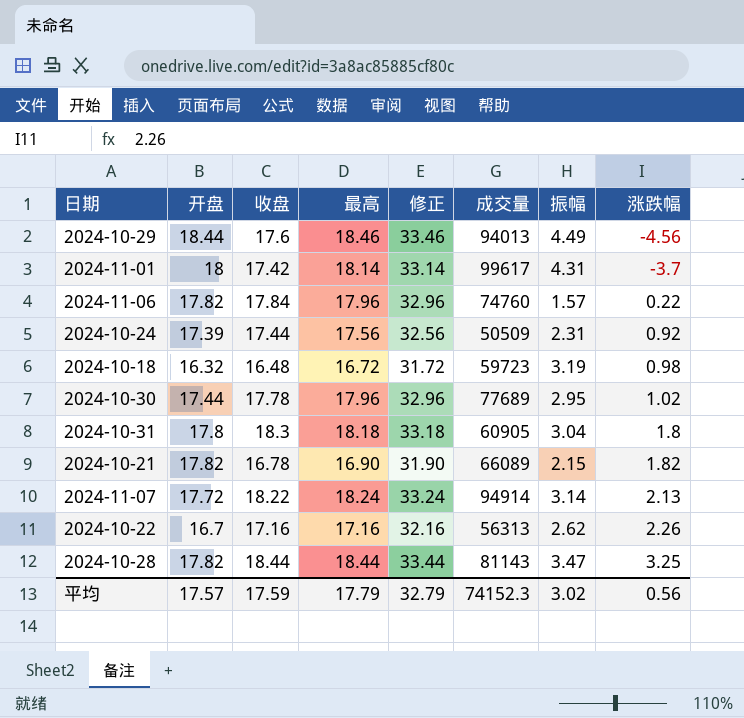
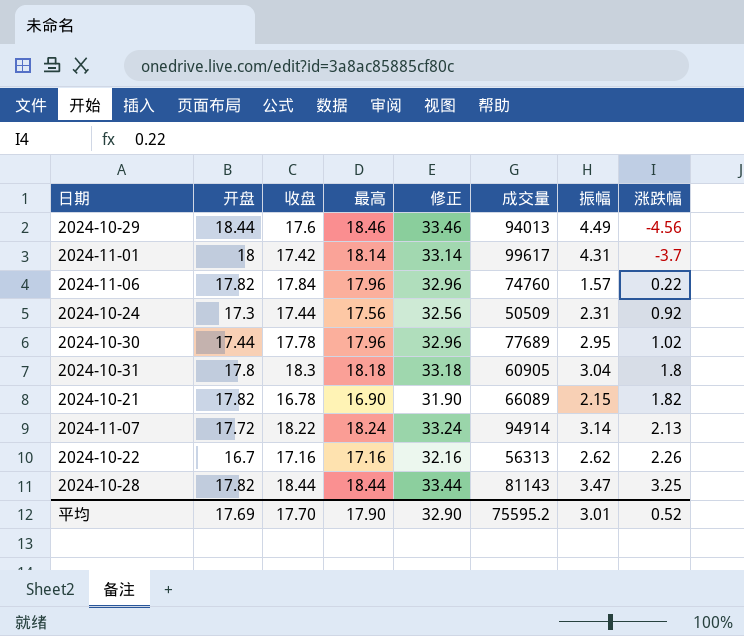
row 2024-10-18: 16.32 | 16.48 | 16.72 | 31.72 | 59723 | 3.19 | 0.98 -> none
2024-10-24 | 开盘: 17.39 -> 17.3
平均 | 开盘: 17.57 -> 17.69
平均 | 收盘: 17.59 -> 17.70
平均 | 最高: 17.79 -> 17.90
平均 | 修正: 32.79 -> 32.90
平均 | 成交量: 74152.3 -> 75595.2
平均 | 振幅: 3.02 -> 3.01
平均 | 涨跌幅: 0.56 -> 0.52

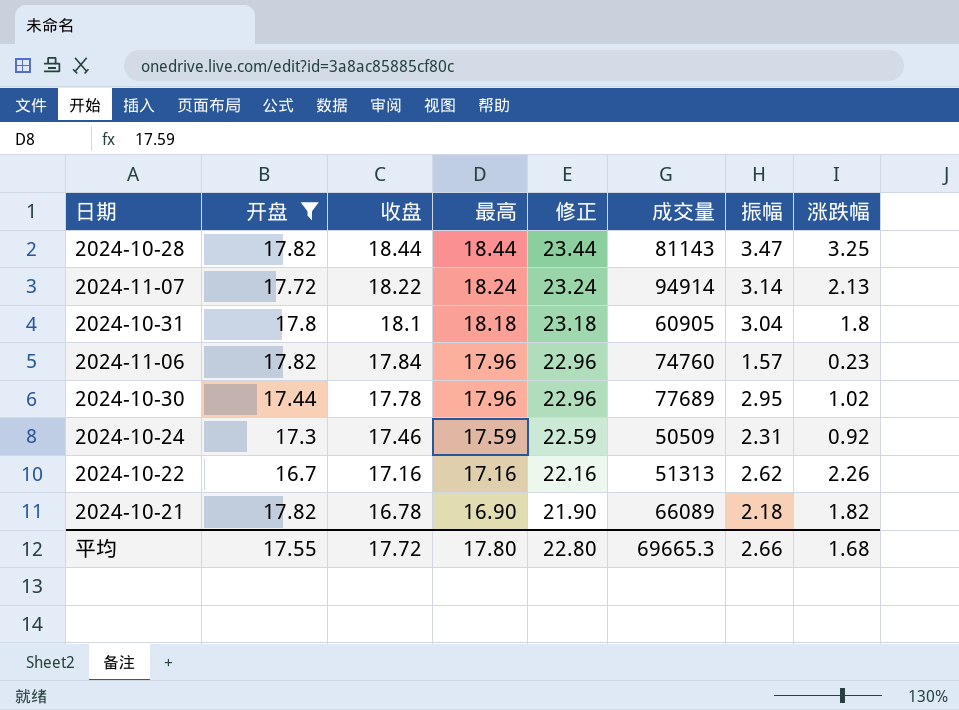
filter: none -> 开盘 <= 17.82
row order: 涨跌幅 ascending -> 收盘 descending
column 修正 | formula: [最高] + 15 -> [最高] + 5
2024-10-31 | 收盘: 18.3 -> 18.1
2024-11-06 | 涨跌幅: 0.22 -> 0.23
2024-10-24 | 收盘: 17.44 -> 17.46
2024-10-24 | 最高: 17.56 -> 17.59
2024-10-22 | 成交量: 56313 -> 51313
2024-10-21 | 振幅: 2.15 -> 2.18
平均 | 开盘: 17.69 -> 17.55
平均 | 收盘: 17.70 -> 17.72
平均 | 最高: 17.90 -> 17.80
平均 | 修正: 32.90 -> 22.80
平均 | 成交量: 75595.2 -> 69665.3
平均 | 振幅: 3.01 -> 2.66
平均 | 涨跌幅: 0.52 -> 1.68

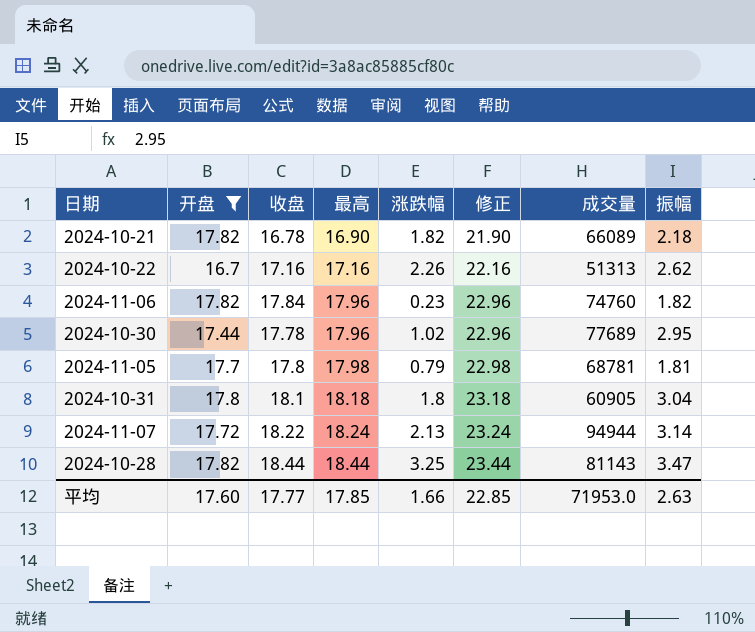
row order: 收盘 descending -> 最高 ascending
column 涨跌幅 | position: 8 -> 5
row 2024-10-24: 17.3 | 17.46 | 17.59 | 22.59 | 50509 | 2.31 | 0.92 -> none
2024-11-06 | 振幅: 1.57 -> 1.82
row 2024-11-05: none -> 17.7 | 17.8 | 17.98 | 0.79 | 22.98 | 68781 | 1.81
2024-11-07 | 成交量: 94914 -> 94944
平均 | 开盘: 17.55 -> 17.60
平均 | 收盘: 17.72 -> 17.77
平均 | 最高: 17.80 -> 17.85
平均 | 涨跌幅: 1.68 -> 1.66
平均 | 修正: 22.80 -> 22.85
平均 | 成交量: 69665.3 -> 71953.0
平均 | 振幅: 2.66 -> 2.63

